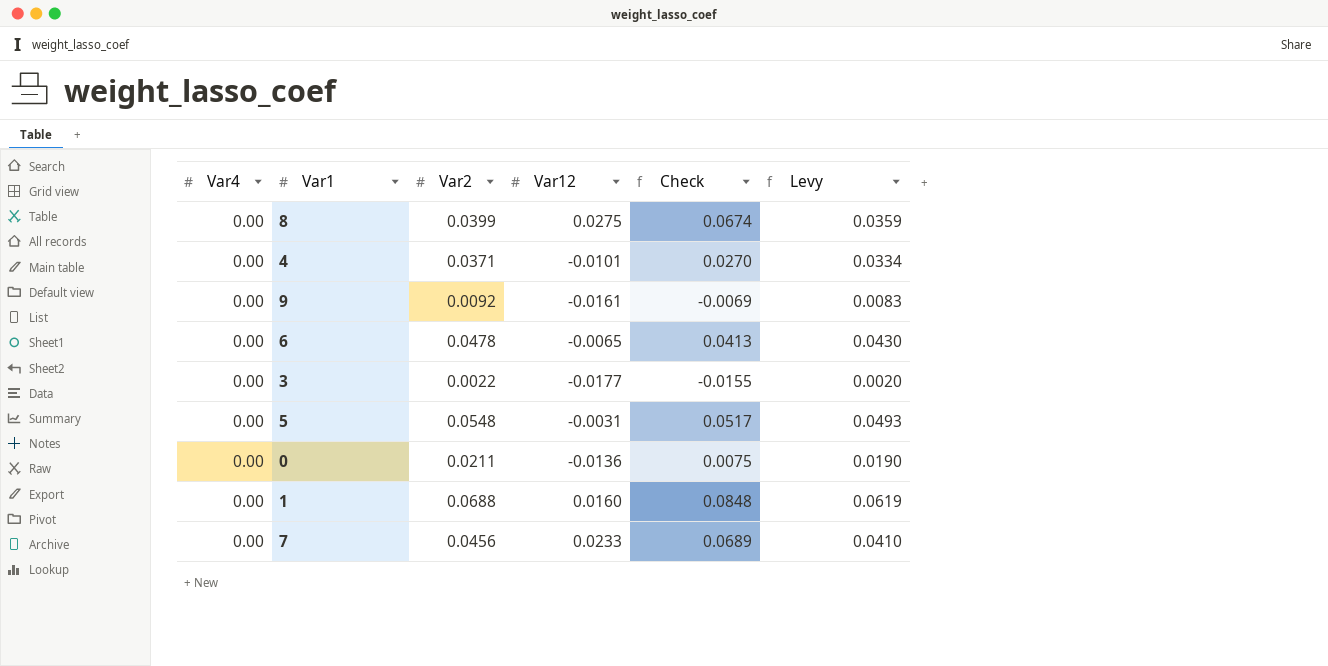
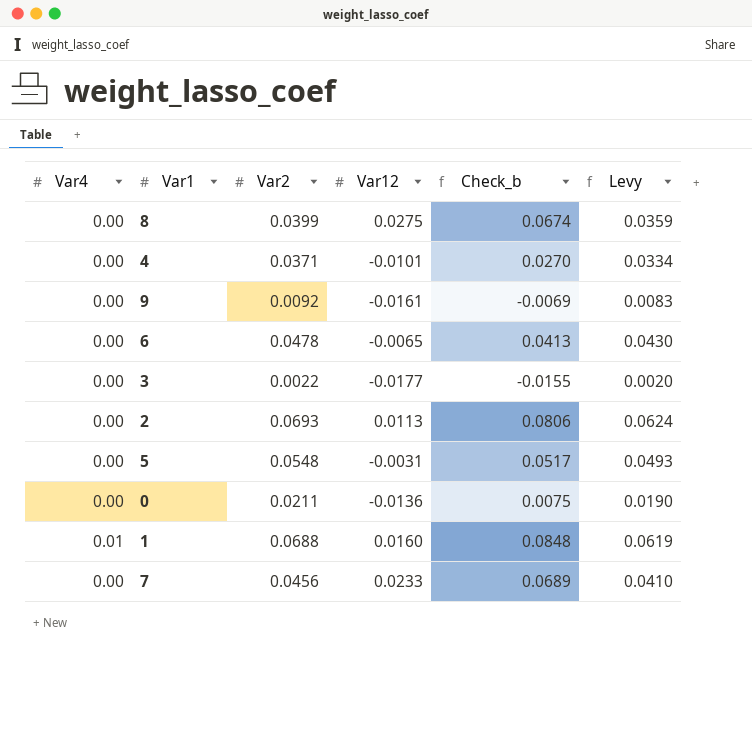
column name: Check -> Check_b
row 2: none -> 0.00 | 0.0693 | 0.0113 | 0.0806 | 0.0624
1 | Var4: 0.00 -> 0.01

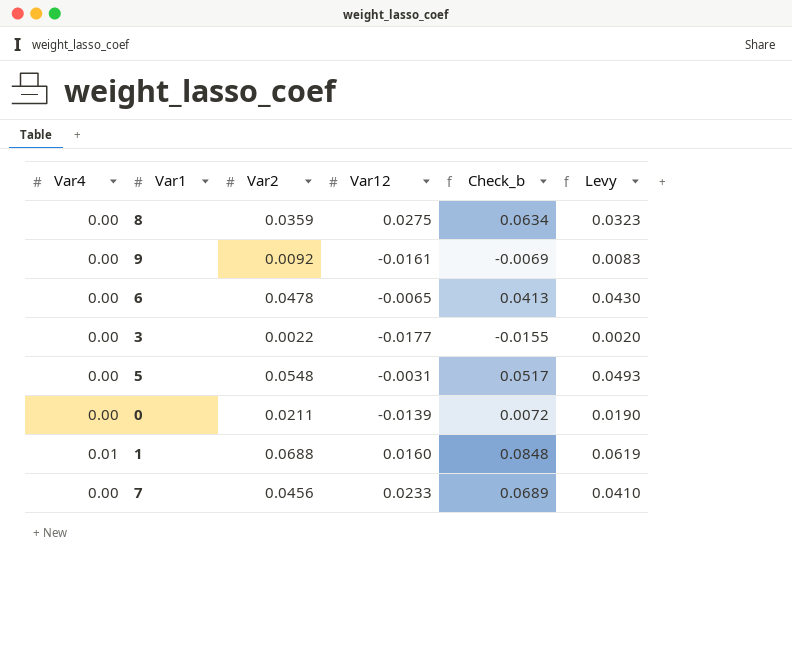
row 4: 0.00 | 0.0371 | -0.0101 | 0.0270 | 0.0334 -> none
row 2: 0.00 | 0.0693 | 0.0113 | 0.0806 | 0.0624 -> none
8 | Var2: 0.0399 -> 0.0359
8 | Check_b: 0.0674 -> 0.0634
8 | Levy: 0.0359 -> 0.0323
0 | Var12: -0.0136 -> -0.0139
0 | Check_b: 0.0075 -> 0.0072

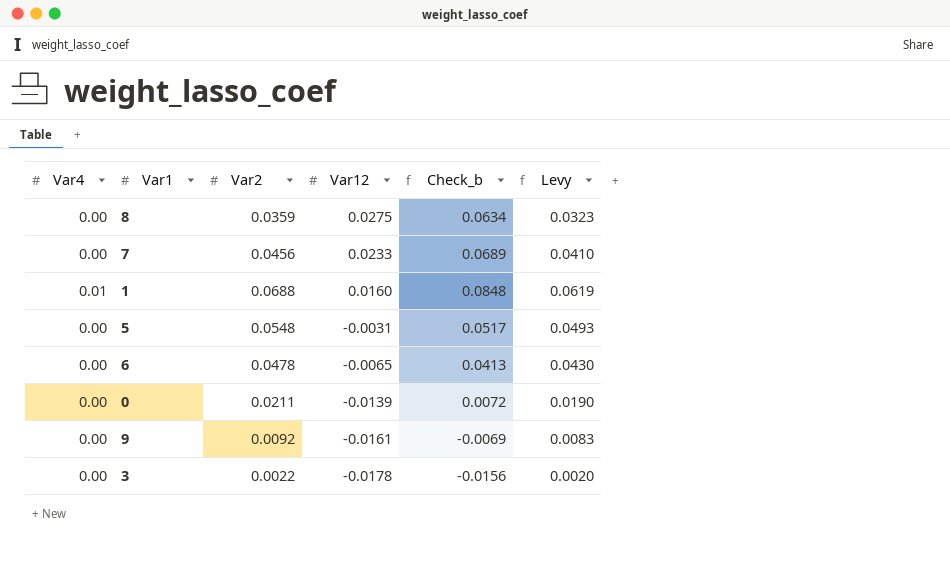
row order: none -> Var12 descending
3 | Var12: -0.0177 -> -0.0178
3 | Check_b: -0.0155 -> -0.0156

